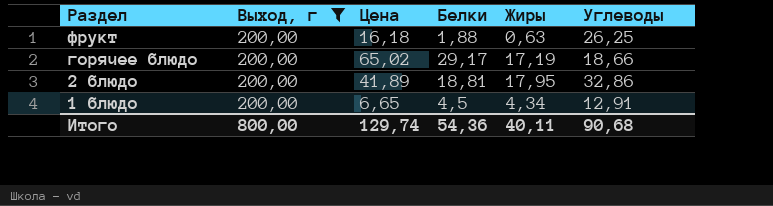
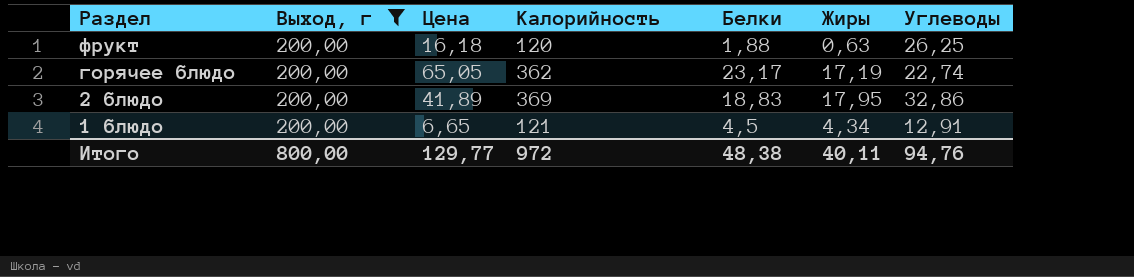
column Калорийность | position: none -> 4
горячее блюдо | Цена: 65,02 -> 65,05
горячее блюдо | Белки: 29,17 -> 23,17
горячее блюдо | Углеводы: 18,66 -> 22,74
2 блюдо | Белки: 18,81 -> 18,83
Итого | Цена: 129,74 -> 129,77
Итого | Белки: 54,36 -> 48,38
Итого | Углеводы: 90,68 -> 94,76

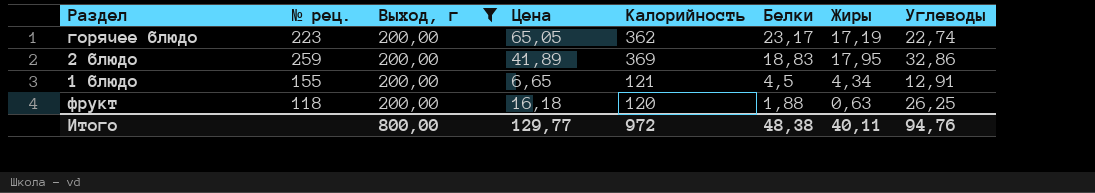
row order: Раздел descending -> Белки descending
column № рец. | position: none -> 2

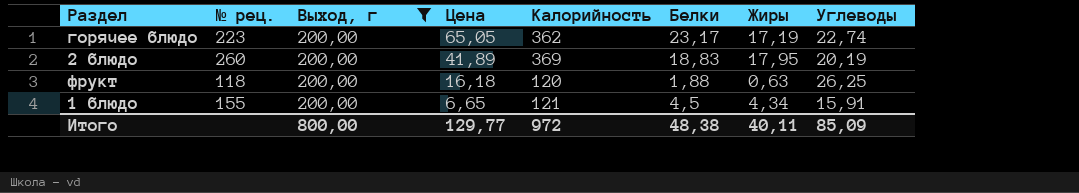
row order: Белки descending -> Цена descending
2 блюдо | № рец.: 259 -> 260
2 блюдо | Углеводы: 32,86 -> 20,19
1 блюдо | Углеводы: 12,91 -> 15,91
Итого | Углеводы: 94,76 -> 85,09

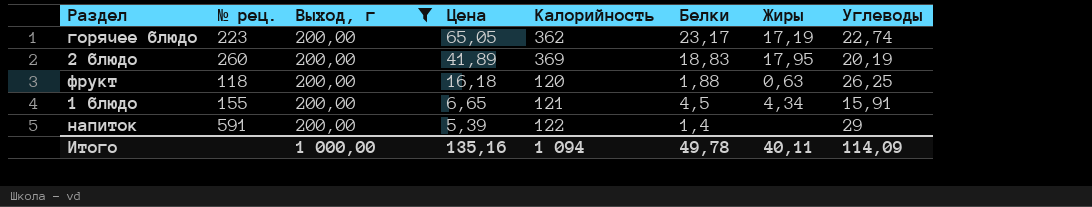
row напиток: none -> 591 | 200,00 | 5,39 | 122 | 1,4 | none | 29
Итого | Выход, г: 800,00 -> 1 000,00
Итого | Цена: 129,77 -> 135,16
Итого | Калорийность: 972 -> 1 094
Итого | Белки: 48,38 -> 49,78
Итого | Углеводы: 85,09 -> 114,09

